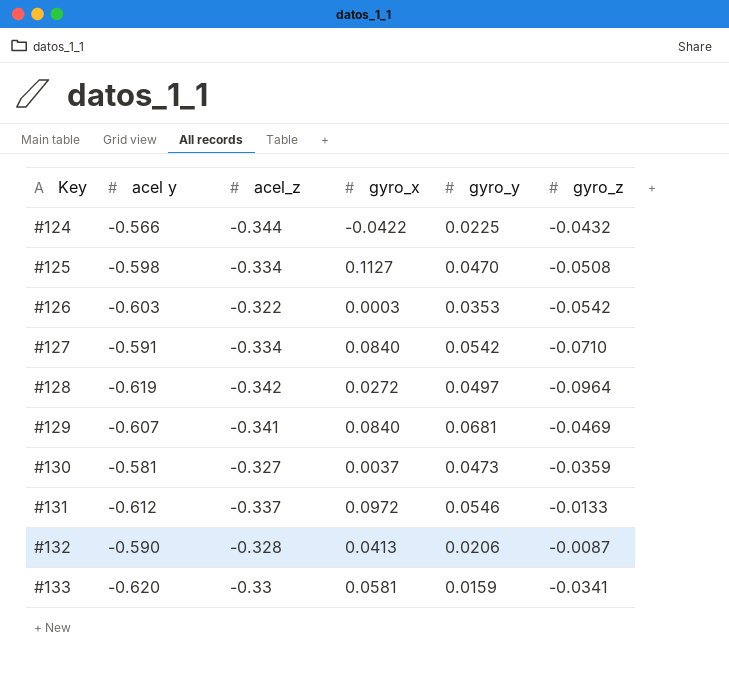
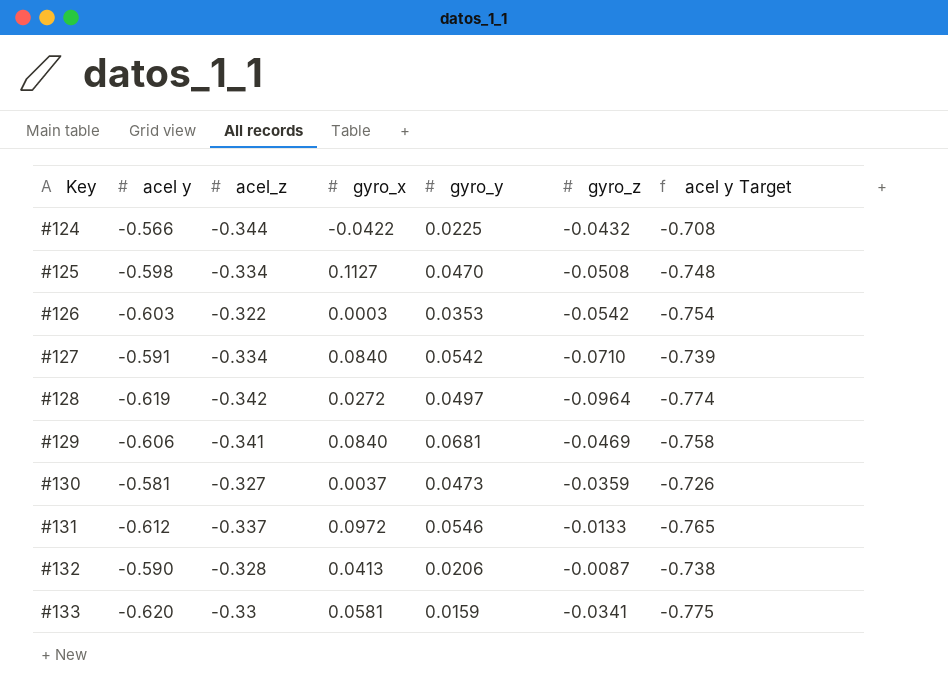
column acel y Target | formula: none -> [acel y] * 1.25
#129 | acel y: -0.607 -> -0.606

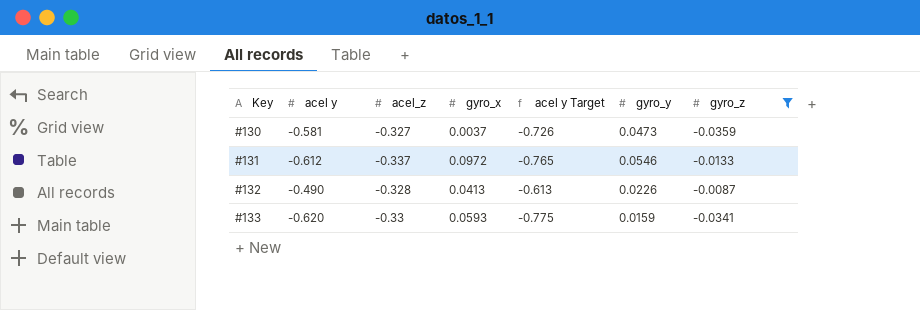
filter: none -> gyro_z >= -0.0359
column acel y Target | position: 7 -> 5
#132 | acel y: -0.590 -> -0.490
#132 | acel y Target: -0.738 -> -0.613
#132 | gyro_y: 0.0206 -> 0.0226
#133 | gyro_x: 0.0581 -> 0.0593

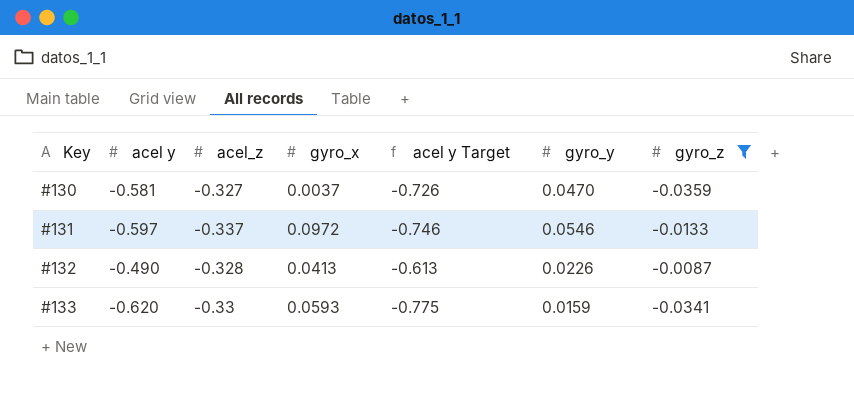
#130 | gyro_y: 0.0473 -> 0.0470
#131 | acel y: -0.612 -> -0.597
#131 | acel y Target: -0.765 -> -0.746

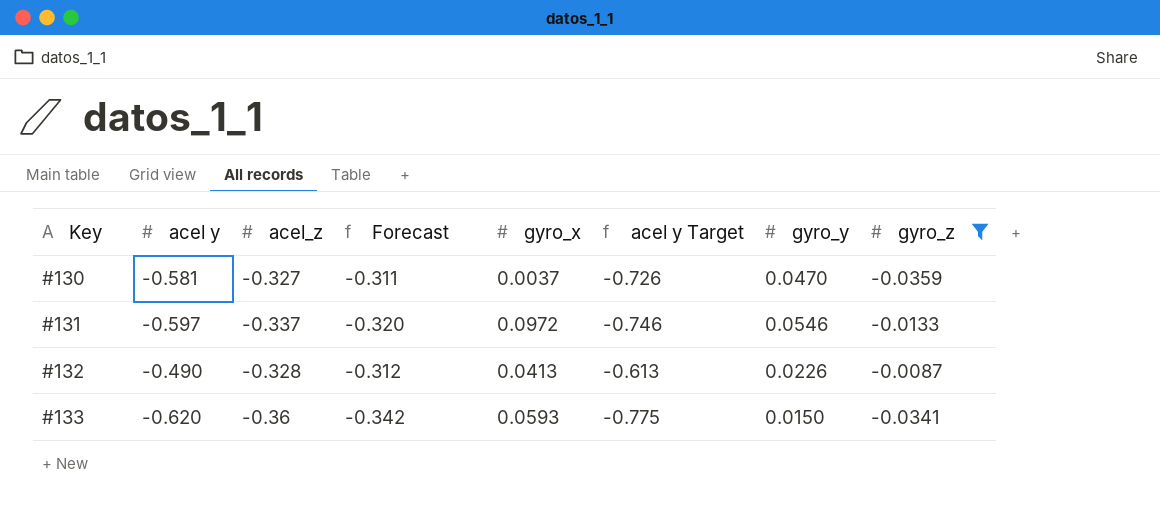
column Forecast | formula: none -> [acel_z] * 0.95
#133 | acel_z: -0.33 -> -0.36
#133 | gyro_y: 0.0159 -> 0.0150

